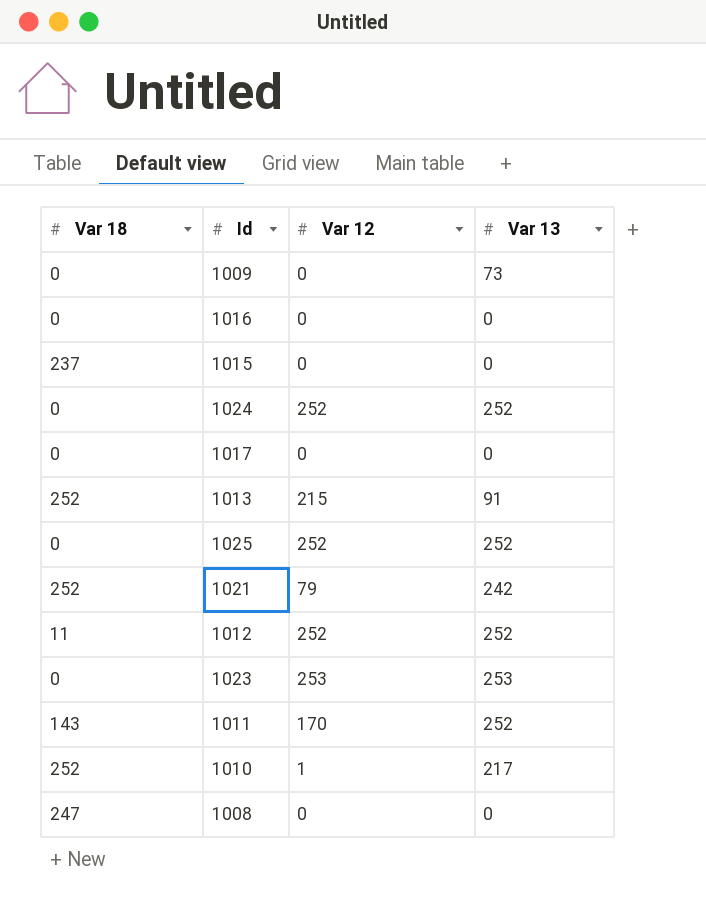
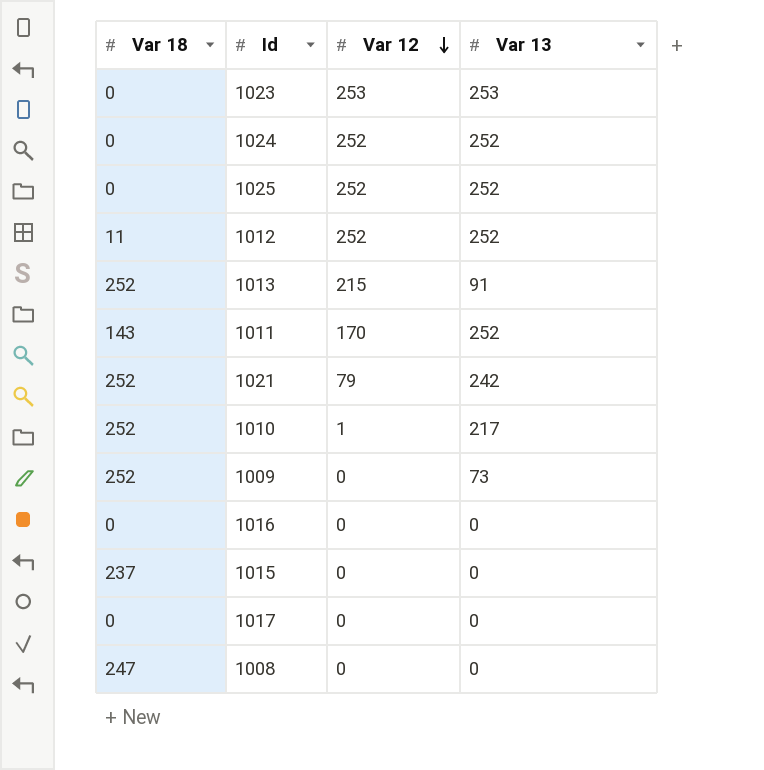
row order: none -> Var 12 descending
1009 | Var 18: 0 -> 252

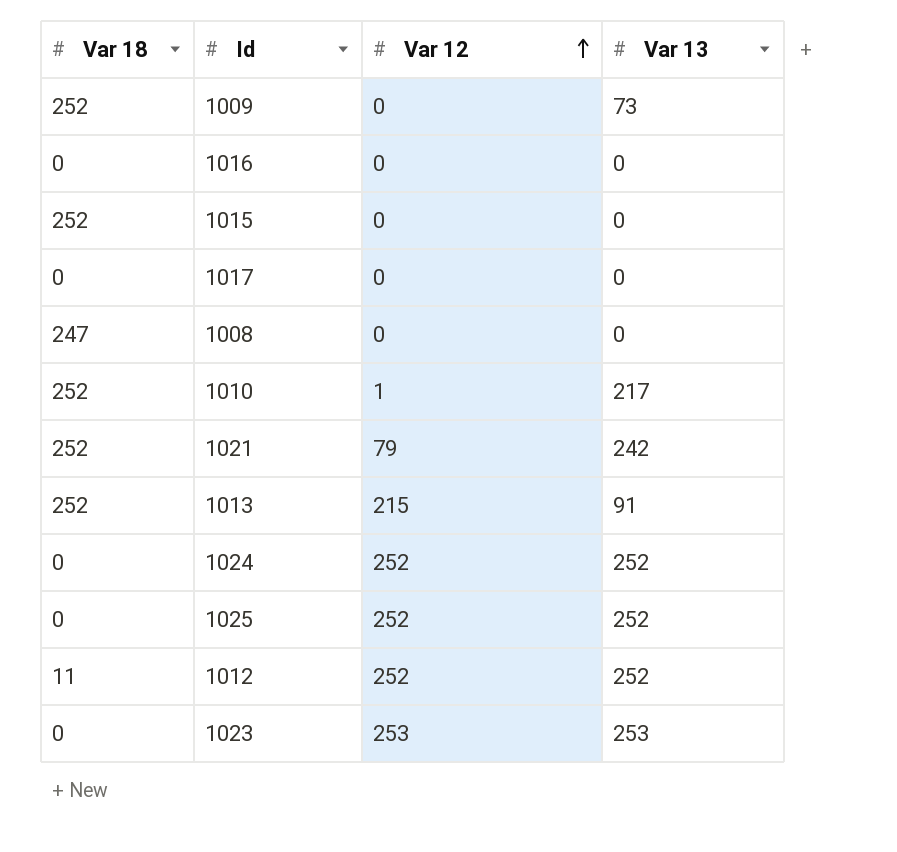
row order: Var 12 descending -> Var 12 ascending
row 1011: 143 | 170 | 252 -> none
1015 | Var 18: 237 -> 252

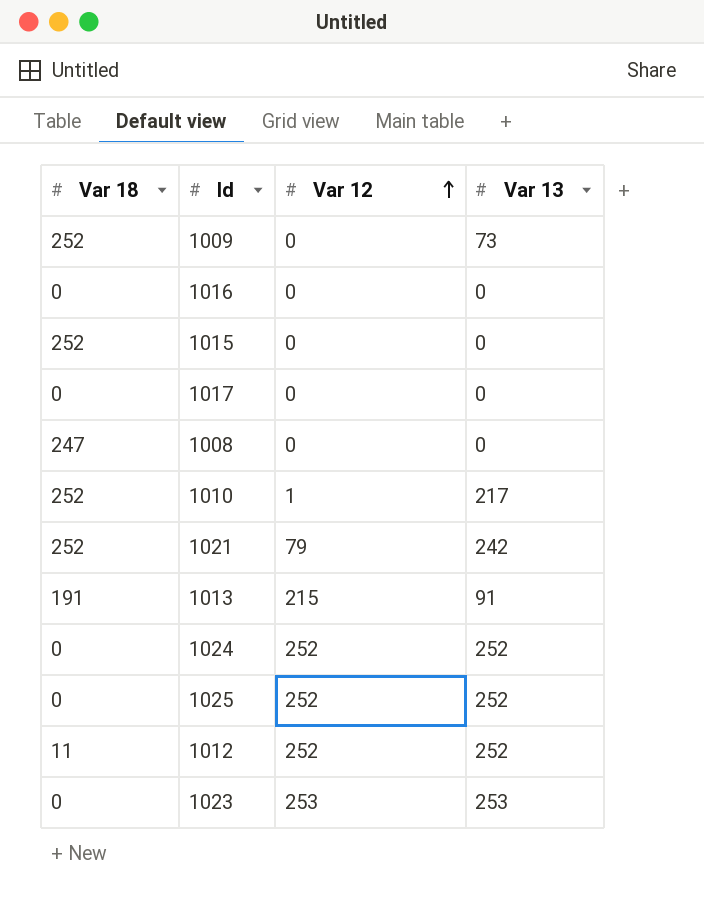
1013 | Var 18: 252 -> 191

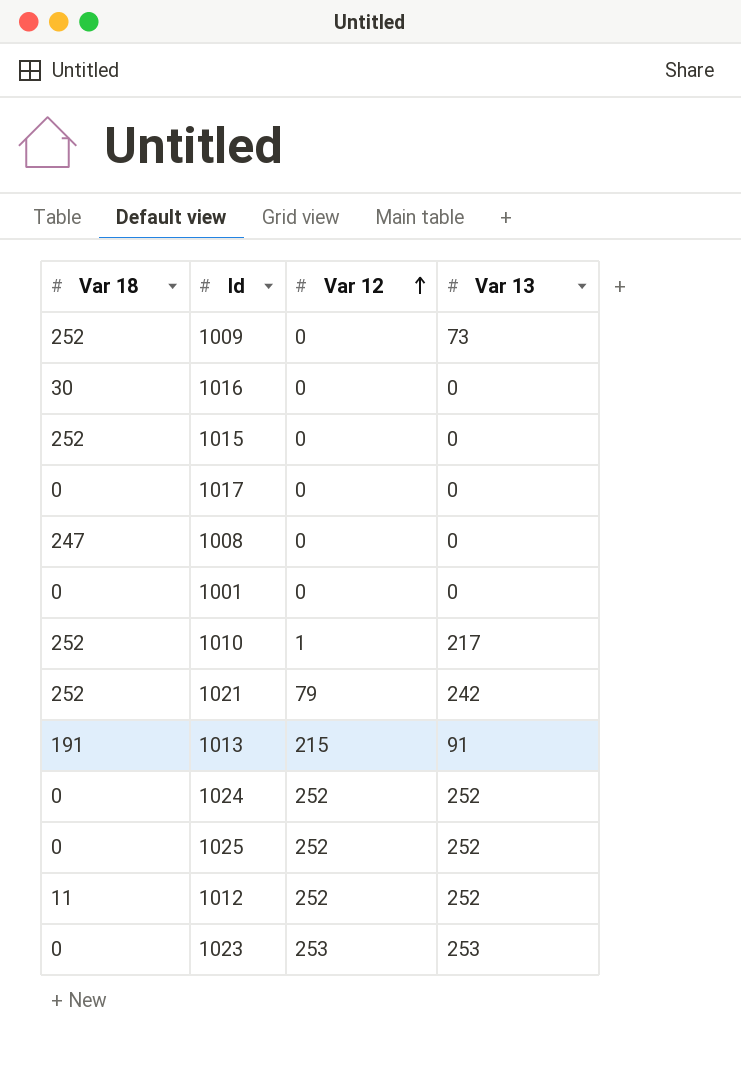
1016 | Var 18: 0 -> 30
row 1001: none -> 0 | 0 | 0

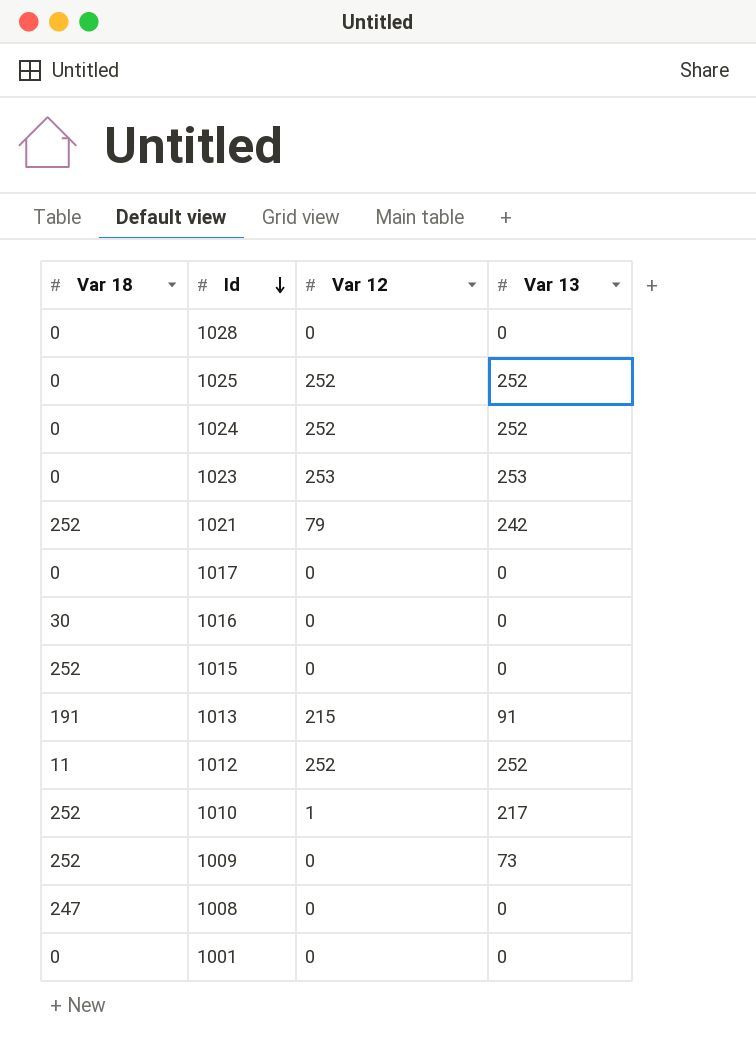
row order: Var 12 ascending -> Id descending
row 1028: none -> 0 | 0 | 0

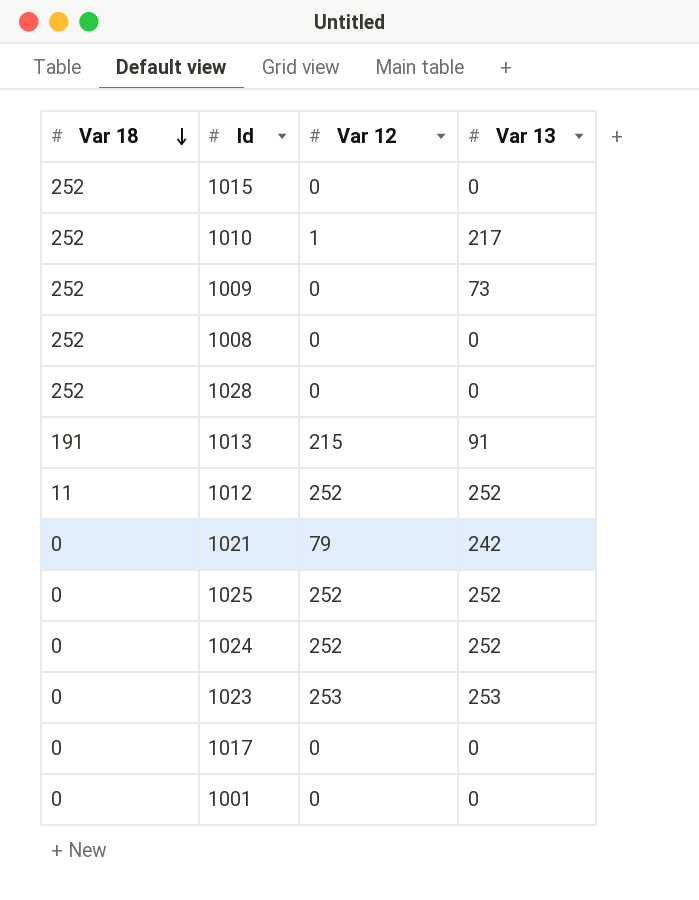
row order: Id descending -> Var 18 descending
row 1016: 30 | 0 | 0 -> none
1008 | Var 18: 247 -> 252
1028 | Var 18: 0 -> 252
1021 | Var 18: 252 -> 0

